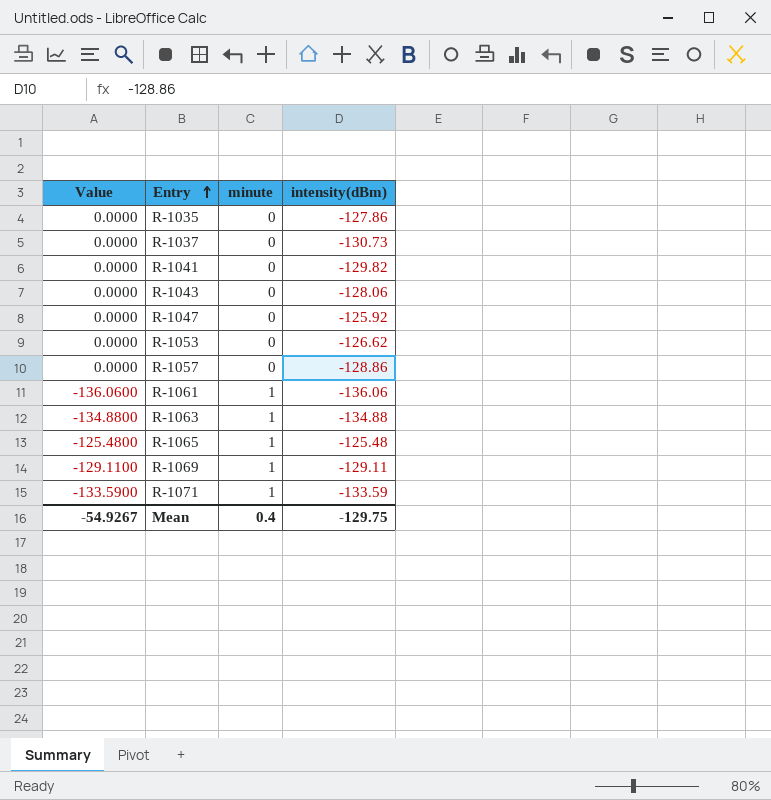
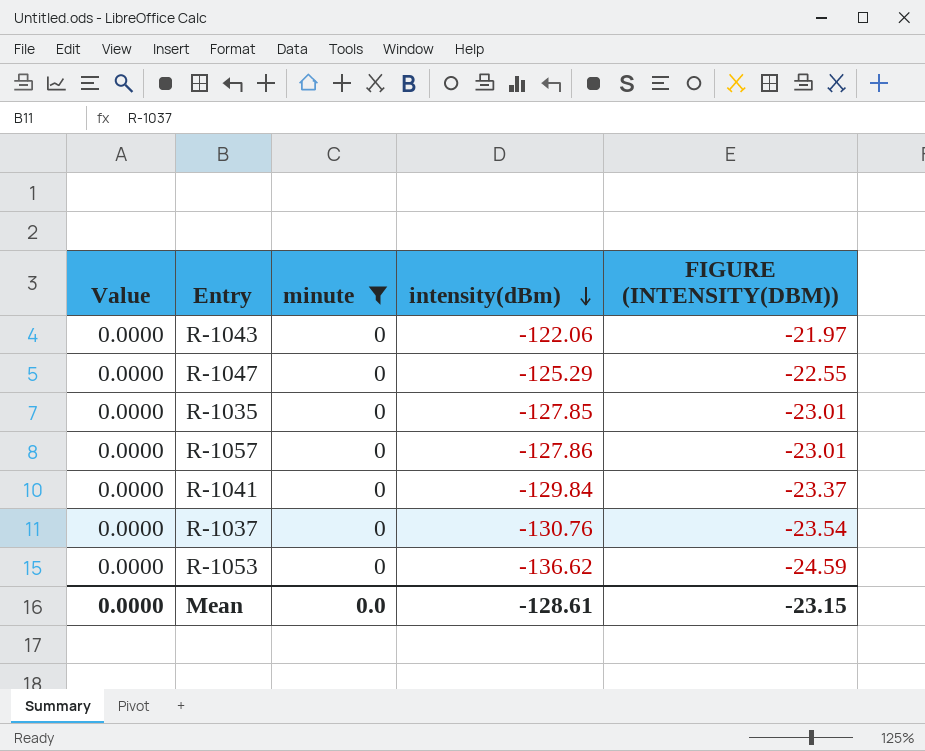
filter: none -> minute = 0
row order: Entry ascending -> intensity(dBm) descending
column FIGURE (INTENSITY(DBM)) | formula: none -> [intensity(dBm)] * 0.18
R-1043 | intensity(dBm): -128.06 -> -122.06
R-1047 | intensity(dBm): -125.92 -> -125.29
R-1035 | intensity(dBm): -127.86 -> -127.85
R-1057 | intensity(dBm): -128.86 -> -127.86
R-1041 | intensity(dBm): -129.82 -> -129.84
R-1037 | intensity(dBm): -130.73 -> -130.76
R-1053 | intensity(dBm): -126.62 -> -136.62
Mean | Value: -54.9267 -> 0.0000
Mean | minute: 0.4 -> 0.0
Mean | intensity(dBm): -129.75 -> -128.61

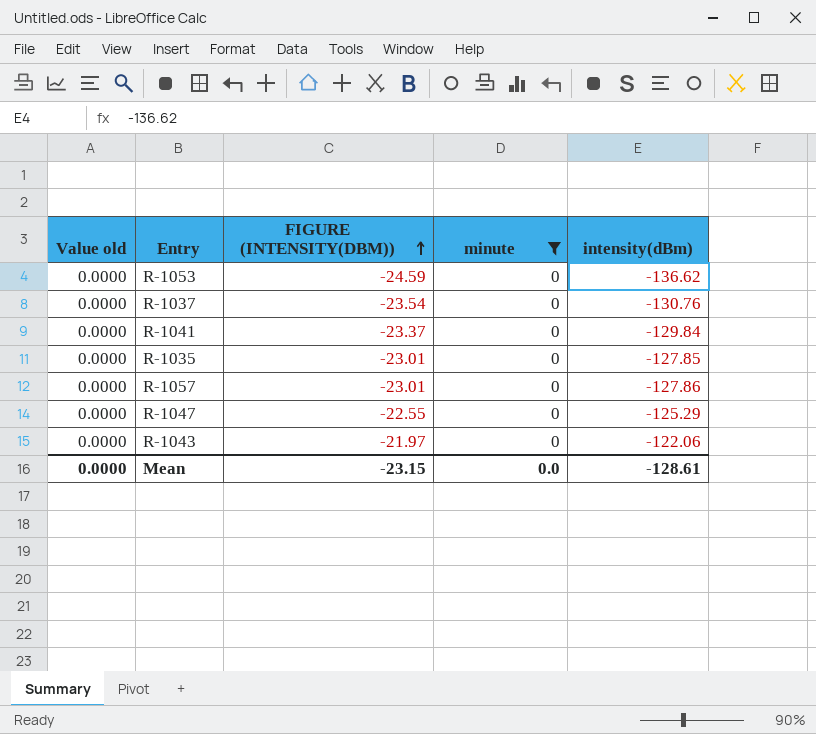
row order: intensity(dBm) descending -> FIGURE (INTENSITY(DBM)) ascending
column name: Value -> Value old
column FIGURE (INTENSITY(DBM)) | position: 5 -> 3

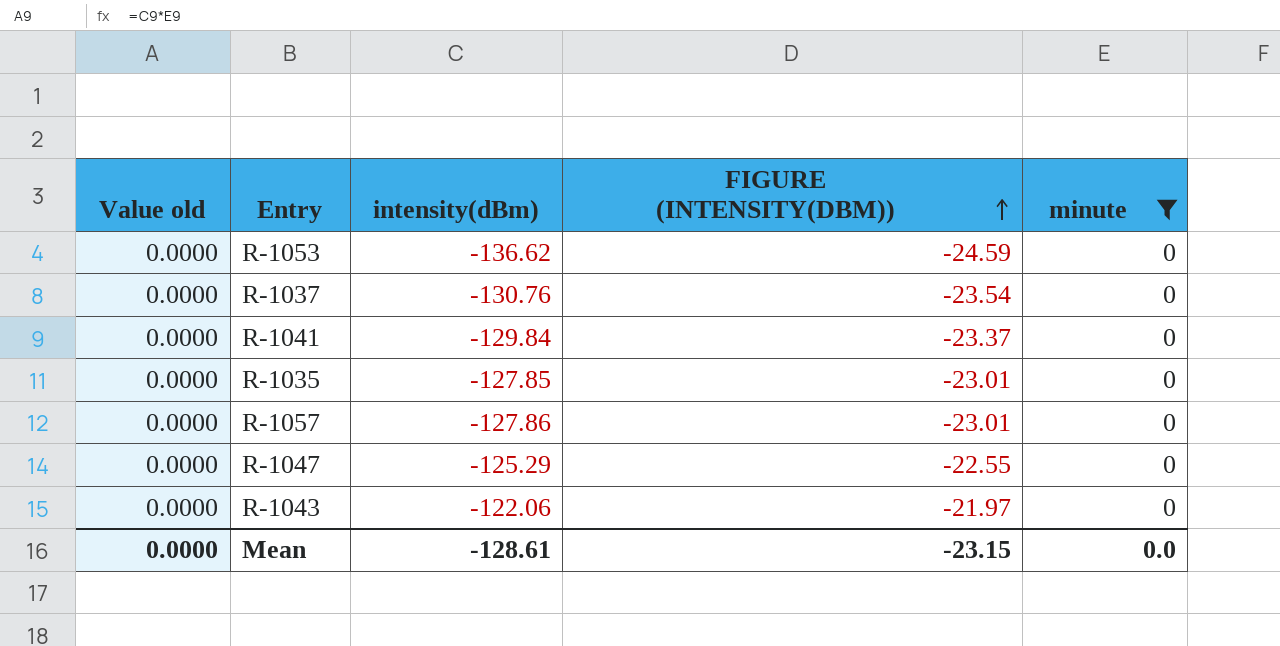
column intensity(dBm) | position: 5 -> 3

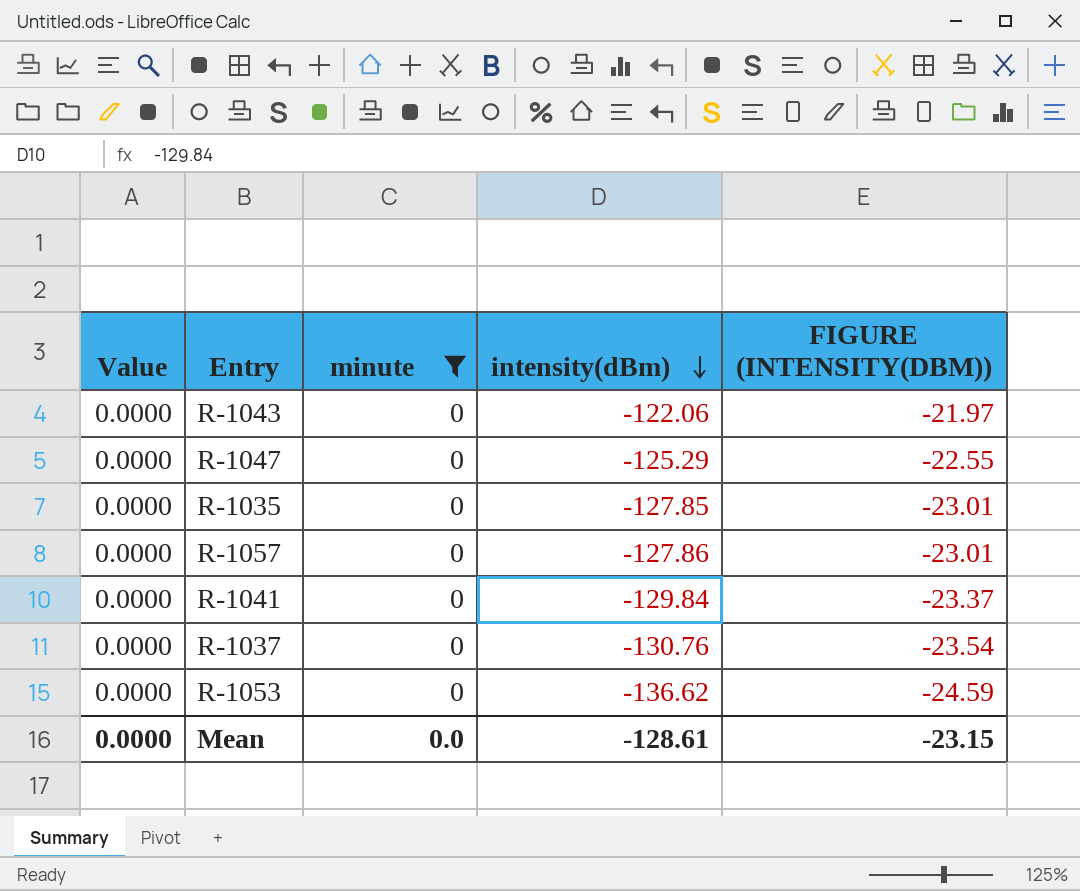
row order: FIGURE (INTENSITY(DBM)) ascending -> intensity(dBm) descending
column name: Value old -> Value
column minute | position: 5 -> 3

